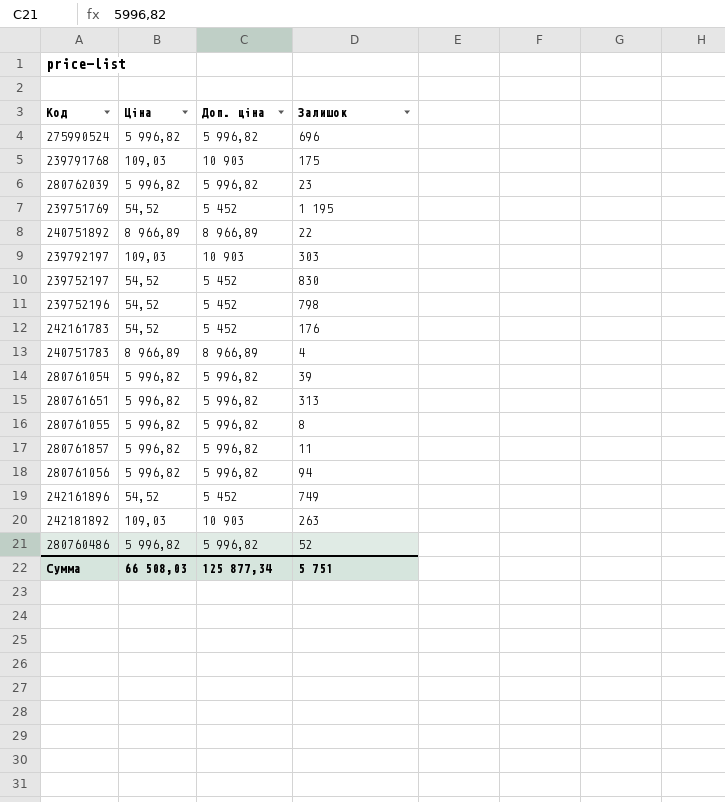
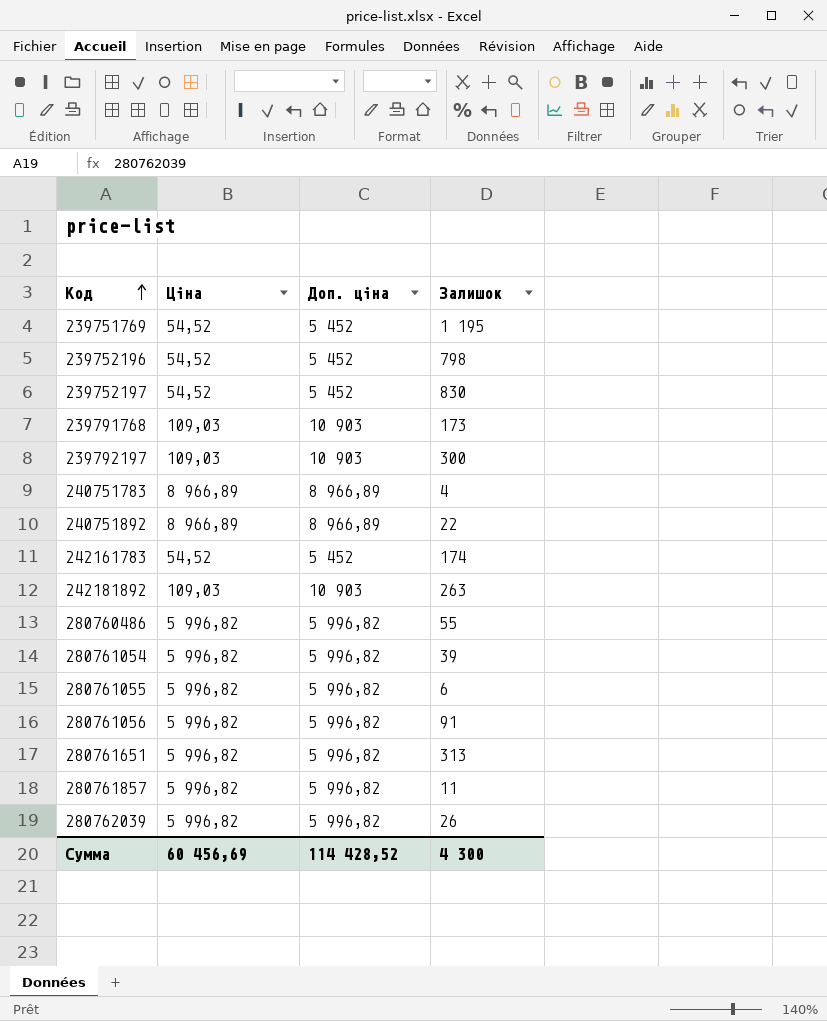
row order: none -> Код ascending
row 275990524: 5 996,82 | 5 996,82 | 696 -> none
row 242161896: 54,52 | 5 452 | 749 -> none
239791768 | Залишок: 175 -> 173
239792197 | Залишок: 303 -> 300
242161783 | Залишок: 176 -> 174
280760486 | Залишок: 52 -> 55
280761055 | Залишок: 8 -> 6
280761056 | Залишок: 94 -> 91
280762039 | Залишок: 23 -> 26
Сумма | Ціна: 66 508,03 -> 60 456,69
Сумма | Доп. ціна: 125 877,34 -> 114 428,52
Сумма | Залишок: 5 751 -> 4 300

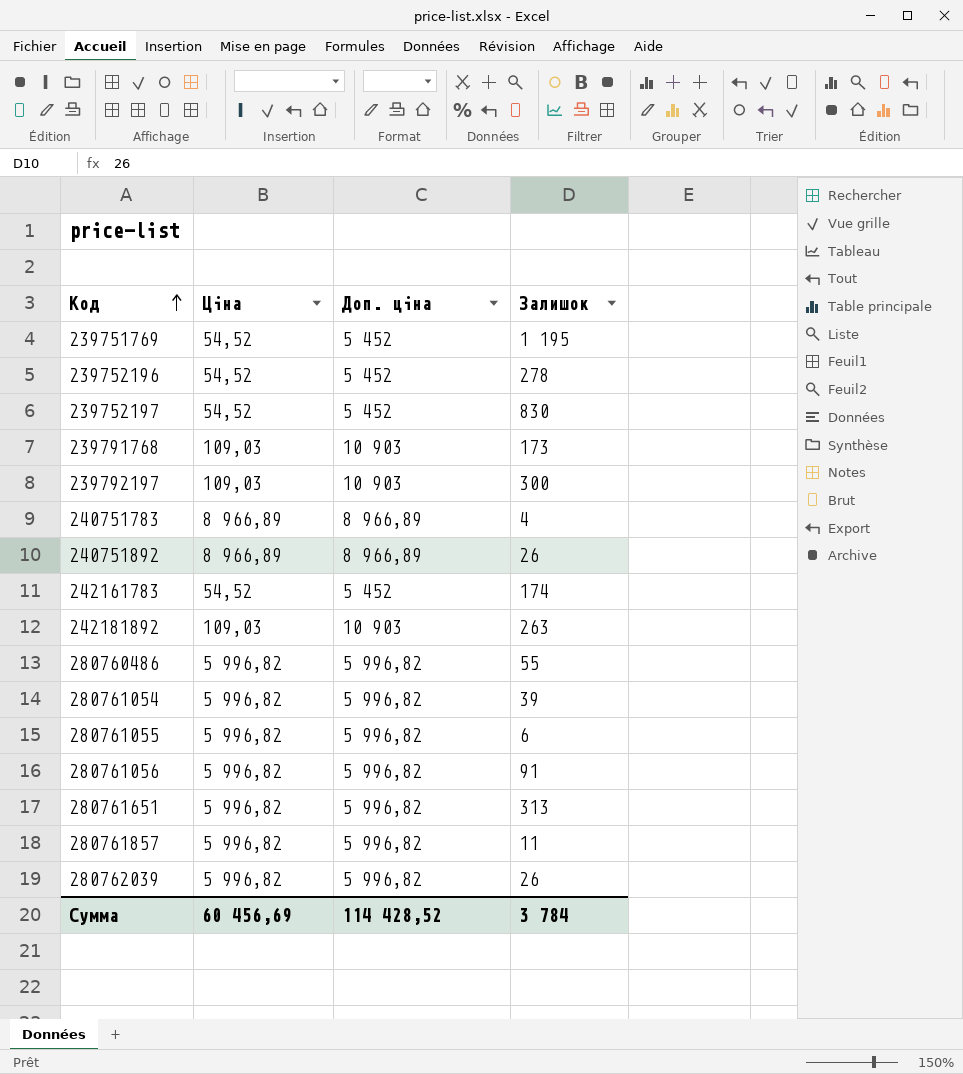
239752196 | Залишок: 798 -> 278
240751892 | Залишок: 22 -> 26
Сумма | Залишок: 4 300 -> 3 784

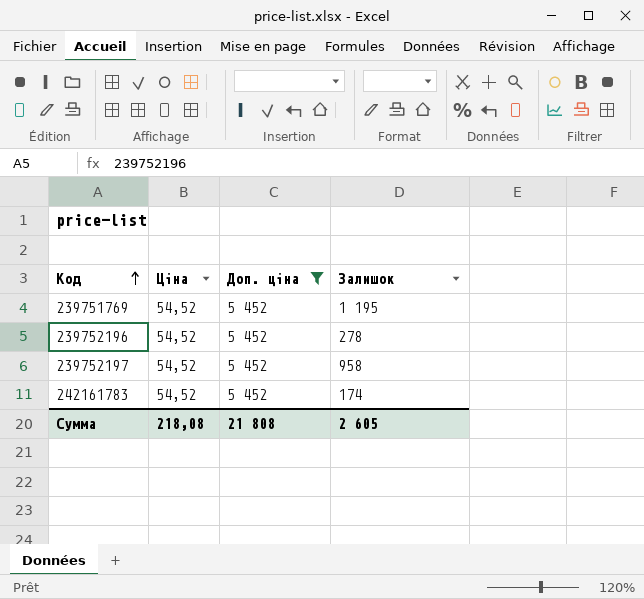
filter: none -> Доп. ціна = 5 452
239752197 | Залишок: 830 -> 958
Сумма | Ціна: 60 456,69 -> 218,08
Сумма | Доп. ціна: 114 428,52 -> 21 808
Сумма | Залишок: 3 784 -> 2 605

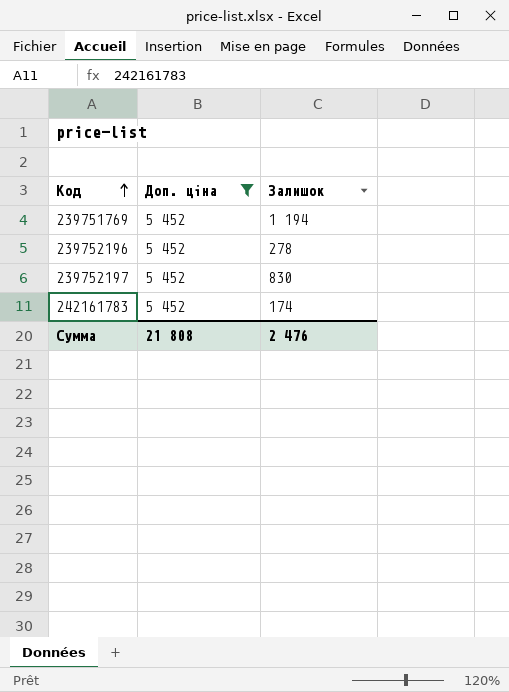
column Ціна | position: 2 -> none
239751769 | Залишок: 1 195 -> 1 194
239752197 | Залишок: 958 -> 830
Сумма | Залишок: 2 605 -> 2 476

